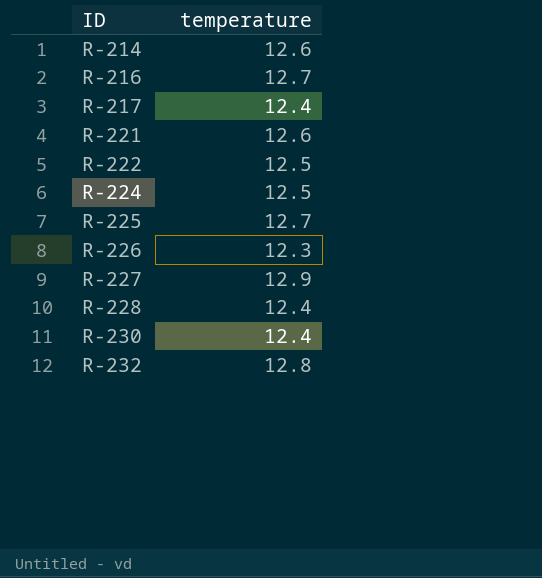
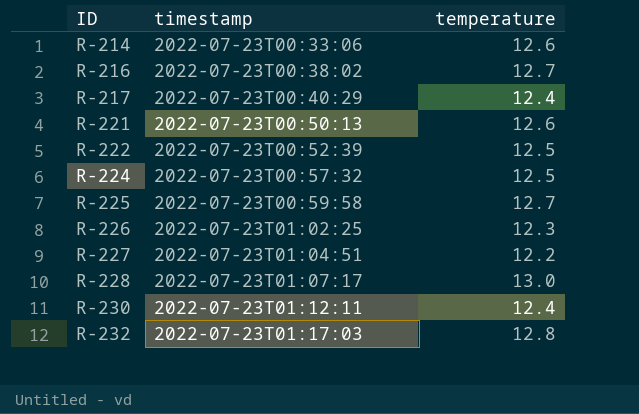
column timestamp | position: none -> 2
R-227 | temperature: 12.9 -> 12.2
R-228 | temperature: 12.4 -> 13.0

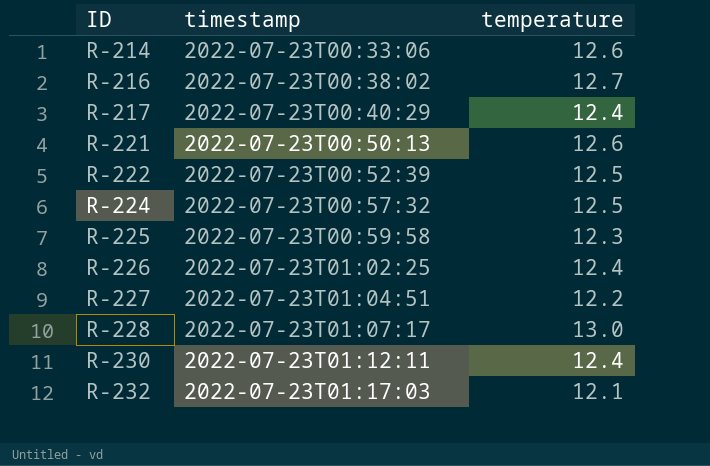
R-225 | temperature: 12.7 -> 12.3
R-226 | temperature: 12.3 -> 12.4
R-232 | temperature: 12.8 -> 12.1

